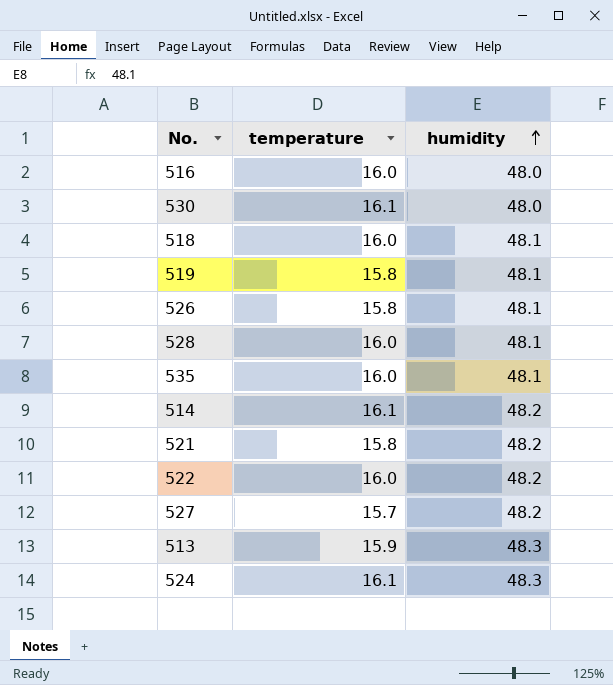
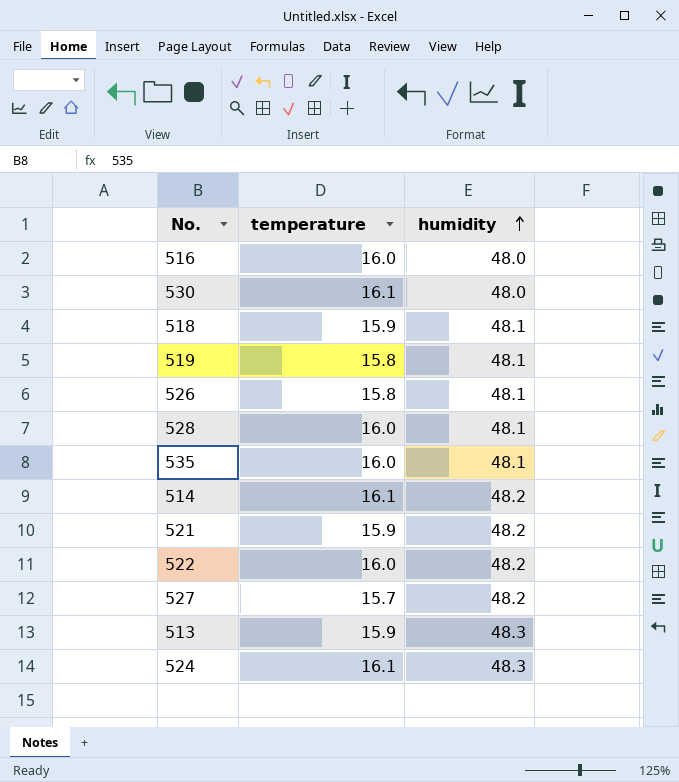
518 | temperature: 16.0 -> 15.9
521 | temperature: 15.8 -> 15.9

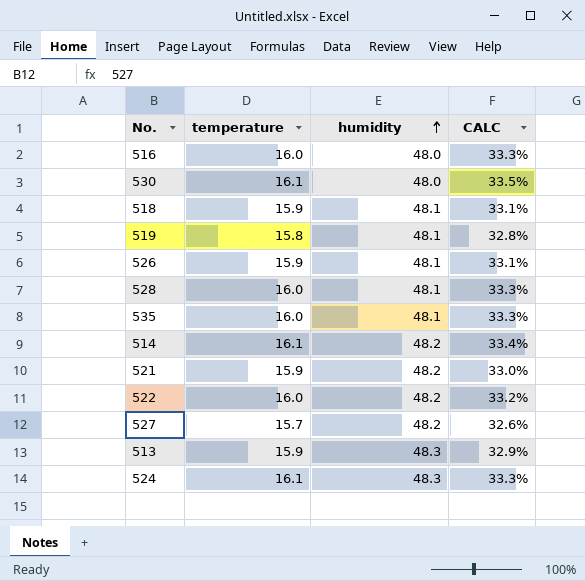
column CALC | formula: none -> [temperature] / [humidity]
526 | temperature: 15.8 -> 15.9

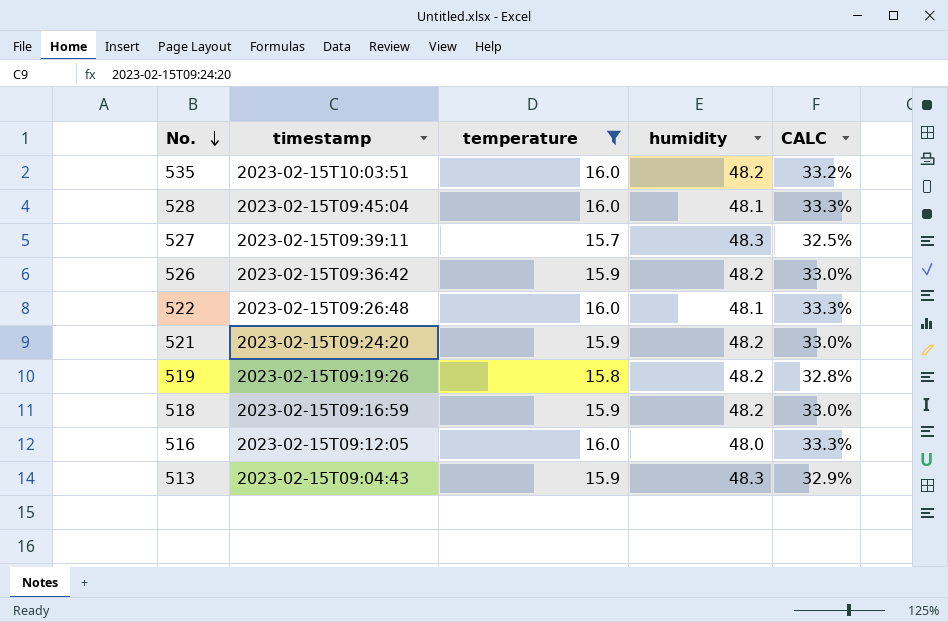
filter: none -> temperature != 16.1
row order: humidity ascending -> No. descending
column timestamp | position: none -> 2
535 | humidity: 48.1 -> 48.2
535 | CALC: 33.3% -> 33.2%
527 | humidity: 48.2 -> 48.3
527 | CALC: 32.6% -> 32.5%
526 | humidity: 48.1 -> 48.2
526 | CALC: 33.1% -> 33.0%
522 | humidity: 48.2 -> 48.1
522 | CALC: 33.2% -> 33.3%
519 | humidity: 48.1 -> 48.2
518 | humidity: 48.1 -> 48.2
518 | CALC: 33.1% -> 33.0%

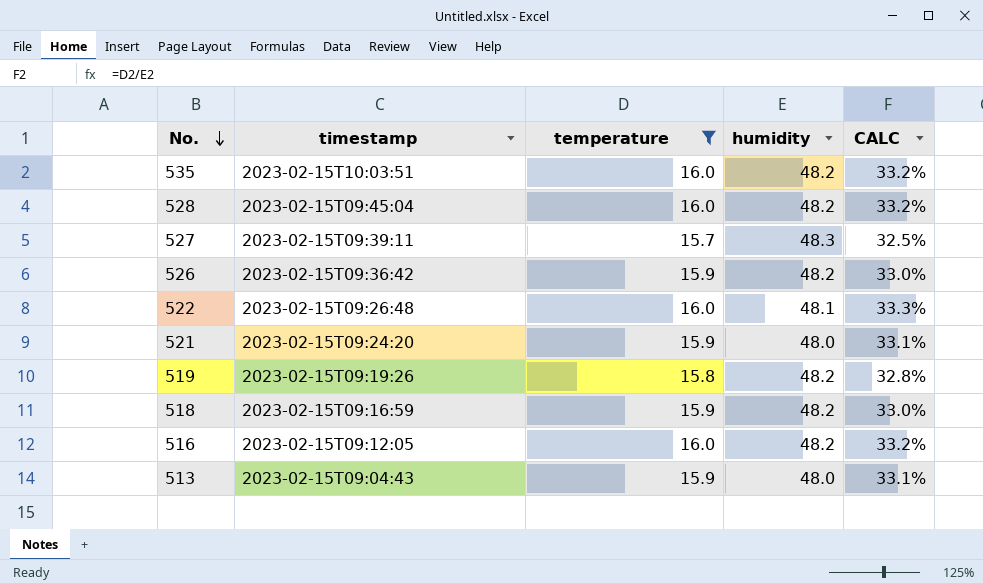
528 | humidity: 48.1 -> 48.2
528 | CALC: 33.3% -> 33.2%
521 | humidity: 48.2 -> 48.0
521 | CALC: 33.0% -> 33.1%
516 | humidity: 48.0 -> 48.2
516 | CALC: 33.3% -> 33.2%
513 | humidity: 48.3 -> 48.0
513 | CALC: 32.9% -> 33.1%

